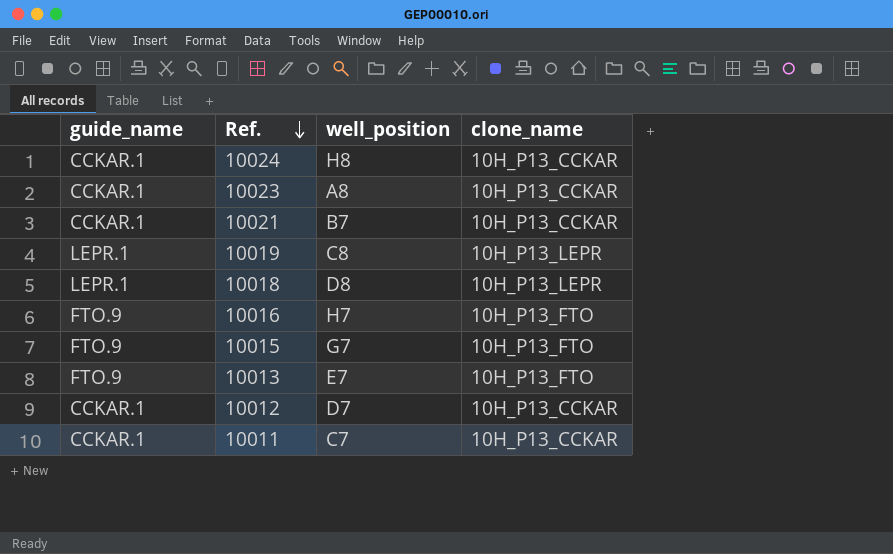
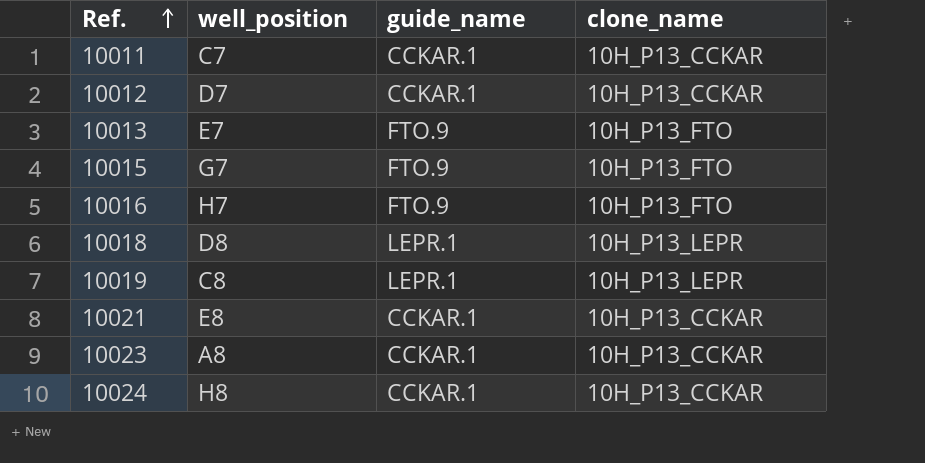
row order: Ref. descending -> Ref. ascending
column guide_name | position: 1 -> 3
10021 | well_position: B7 -> E8

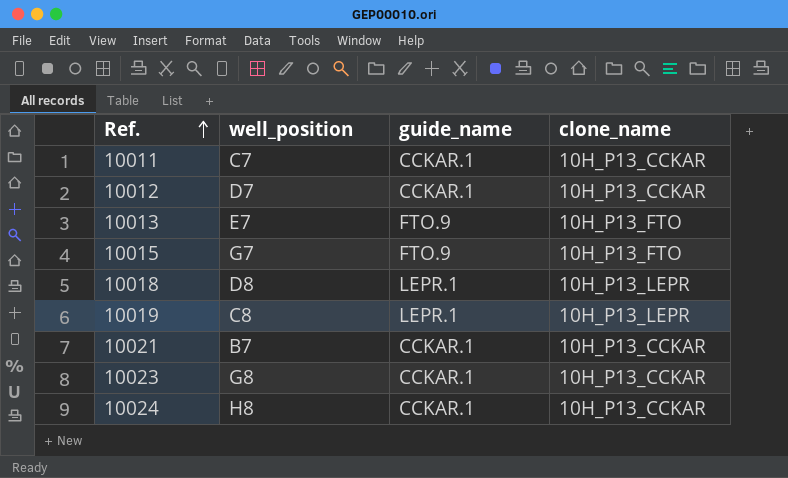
row 10016: H7 | FTO.9 | 10H_P13_FTO -> none
10021 | well_position: E8 -> B7
10023 | well_position: A8 -> G8

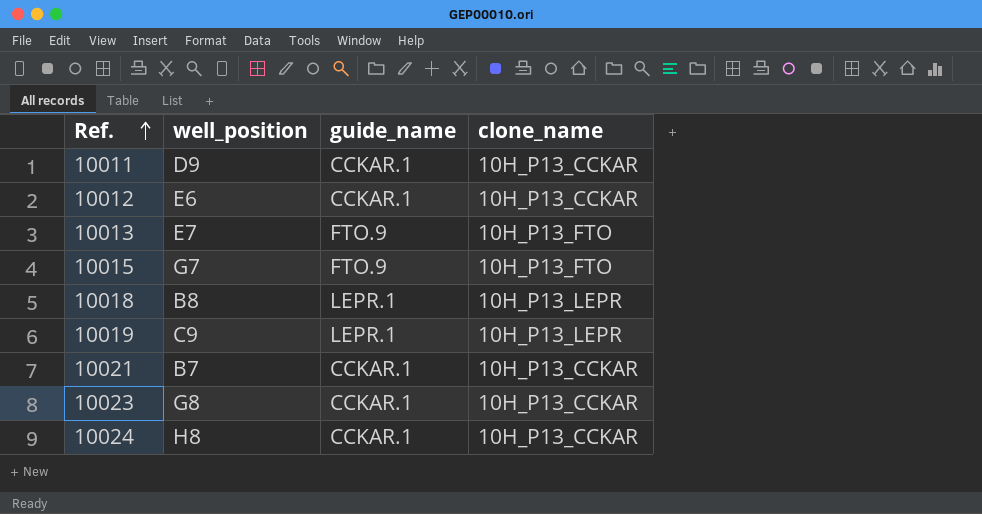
10011 | well_position: C7 -> D9
10012 | well_position: D7 -> E6
10018 | well_position: D8 -> B8
10019 | well_position: C8 -> C9

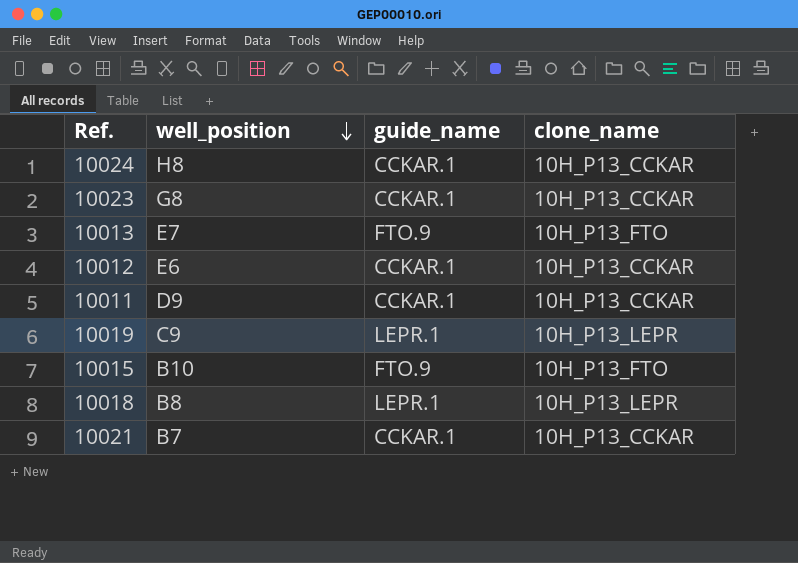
row order: Ref. ascending -> well_position descending
10015 | well_position: G7 -> B10

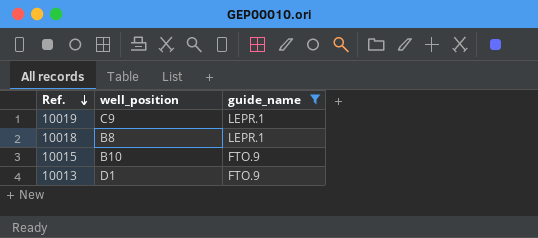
filter: none -> guide_name != CCKAR.1
row order: well_position descending -> Ref. descending
column clone_name | position: 4 -> none
10013 | well_position: E7 -> D1

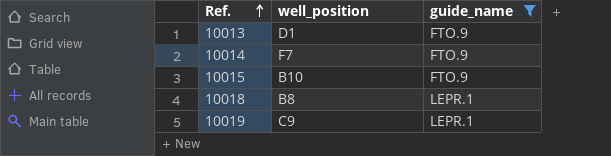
row order: Ref. descending -> Ref. ascending
row 10014: none -> F7 | FTO.9

